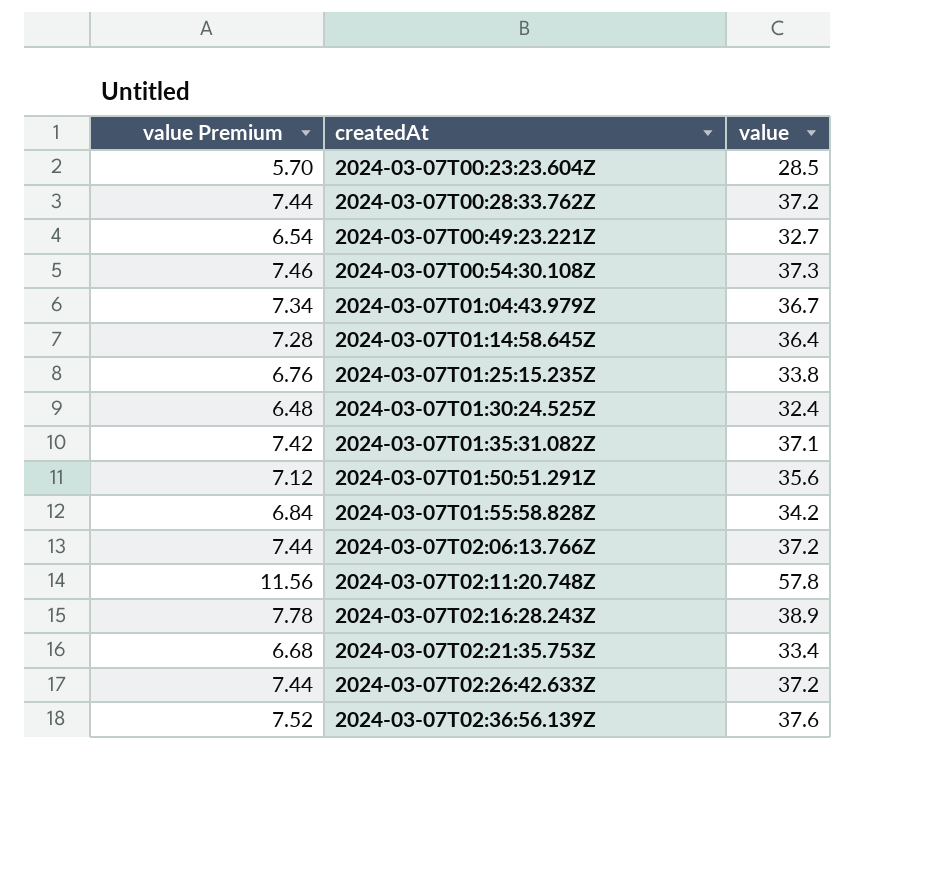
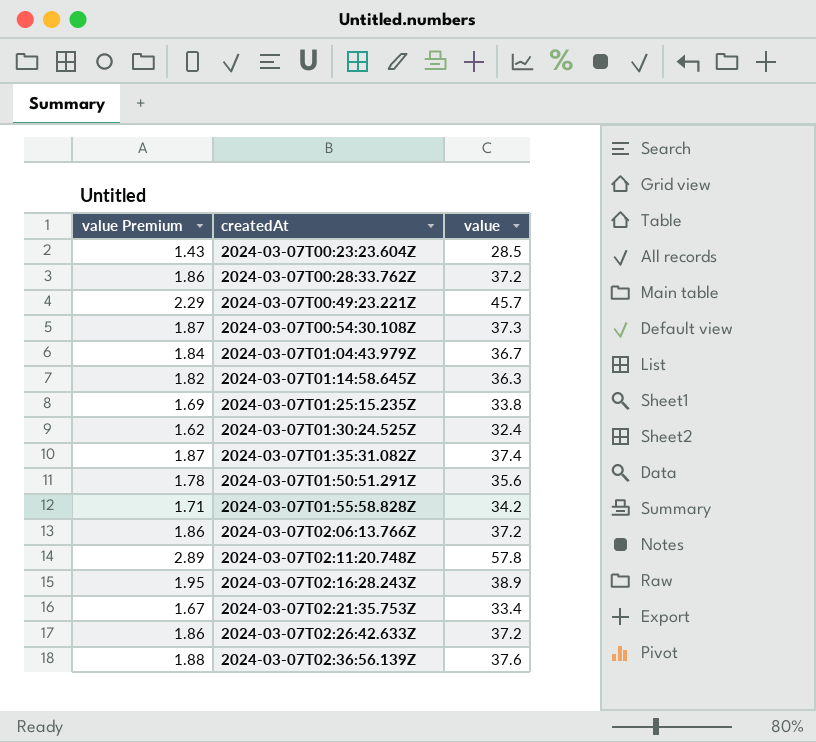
column value Premium | formula: [value] * 0.2 -> [value] * 0.05
2024-03-07T00:49:23.221Z | value: 32.7 -> 45.7
2024-03-07T01:14:58.645Z | value: 36.4 -> 36.3
2024-03-07T01:35:31.082Z | value: 37.1 -> 37.4

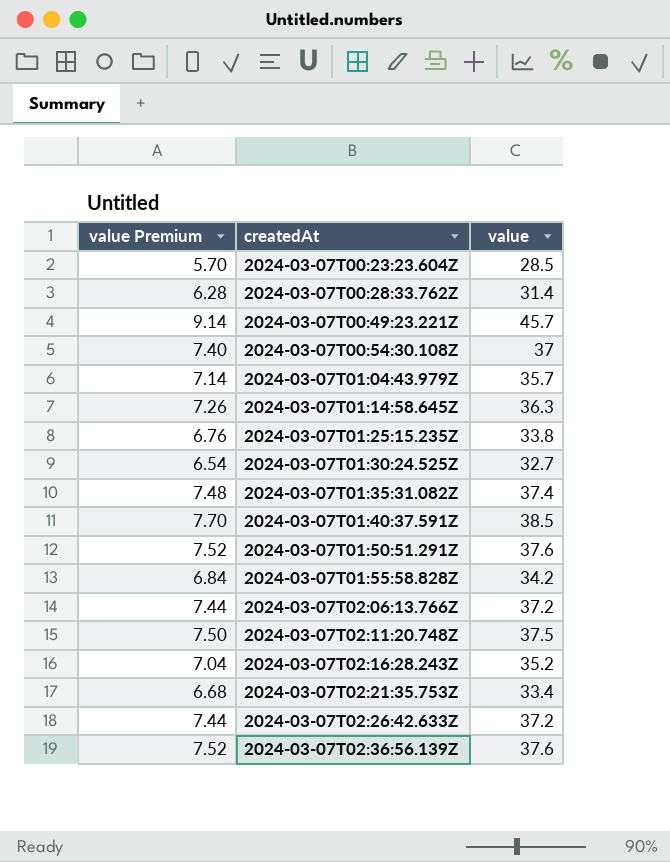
column value Premium | formula: [value] * 0.05 -> [value] * 0.2
2024-03-07T00:28:33.762Z | value: 37.2 -> 31.4
2024-03-07T00:54:30.108Z | value: 37.3 -> 37
2024-03-07T01:04:43.979Z | value: 36.7 -> 35.7
2024-03-07T01:30:24.525Z | value: 32.4 -> 32.7
row 2024-03-07T01:40:37.591Z: none -> 7.70 | 38.5
2024-03-07T01:50:51.291Z | value: 35.6 -> 37.6
2024-03-07T02:11:20.748Z | value: 57.8 -> 37.5
2024-03-07T02:16:28.243Z | value: 38.9 -> 35.2

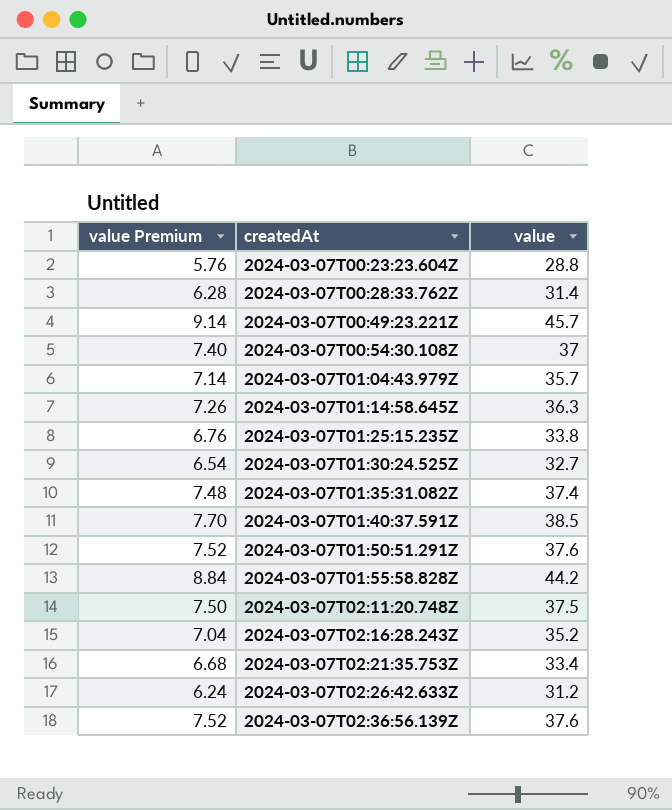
row 2024-03-07T02:06:13.766Z: 7.44 | 37.2 -> none
2024-03-07T00:23:23.604Z | value Premium: 5.70 -> 5.76
2024-03-07T00:23:23.604Z | value: 28.5 -> 28.8
2024-03-07T01:55:58.828Z | value Premium: 6.84 -> 8.84
2024-03-07T01:55:58.828Z | value: 34.2 -> 44.2
2024-03-07T02:26:42.633Z | value Premium: 7.44 -> 6.24
2024-03-07T02:26:42.633Z | value: 37.2 -> 31.2

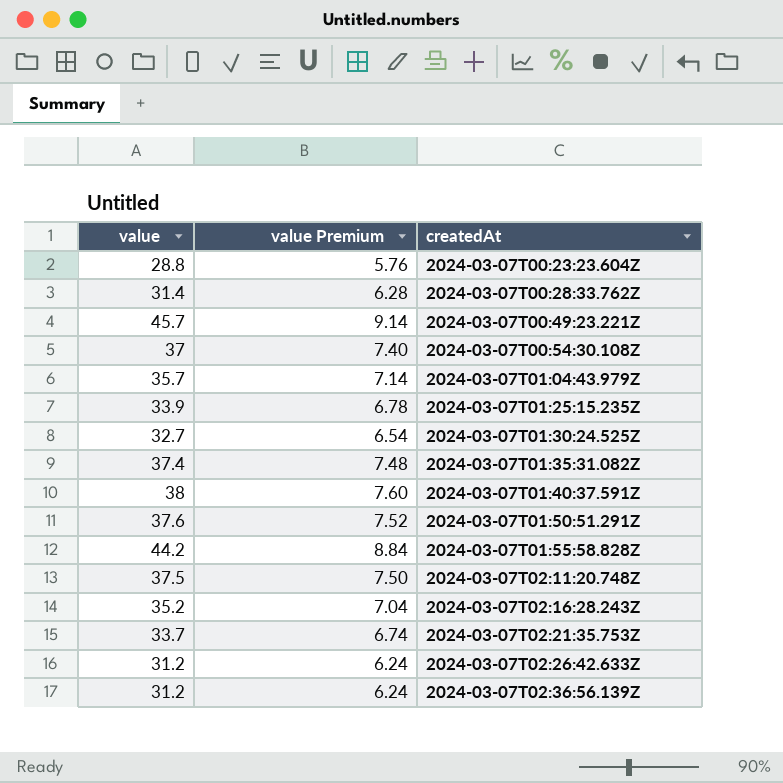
column value | position: 3 -> 1
row 2024-03-07T01:14:58.645Z: 7.26 | 36.3 -> none
2024-03-07T01:25:15.235Z | value: 33.8 -> 33.9
2024-03-07T01:25:15.235Z | value Premium: 6.76 -> 6.78
2024-03-07T01:40:37.591Z | value: 38.5 -> 38
2024-03-07T01:40:37.591Z | value Premium: 7.70 -> 7.60
2024-03-07T02:21:35.753Z | value: 33.4 -> 33.7
2024-03-07T02:21:35.753Z | value Premium: 6.68 -> 6.74
2024-03-07T02:36:56.139Z | value: 37.6 -> 31.2
2024-03-07T02:36:56.139Z | value Premium: 7.52 -> 6.24

